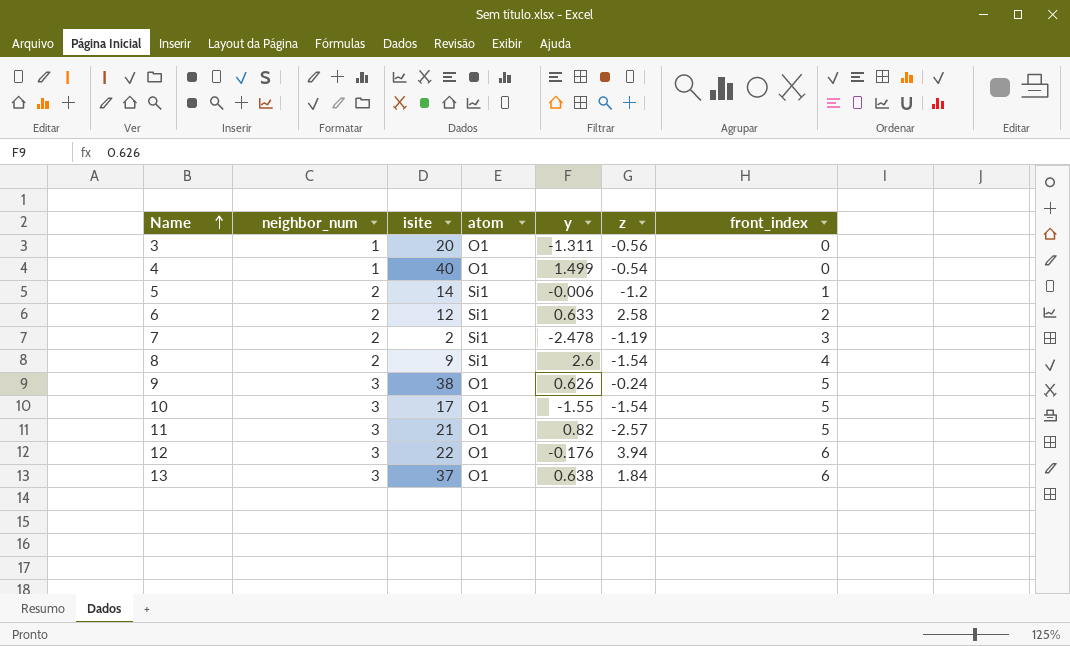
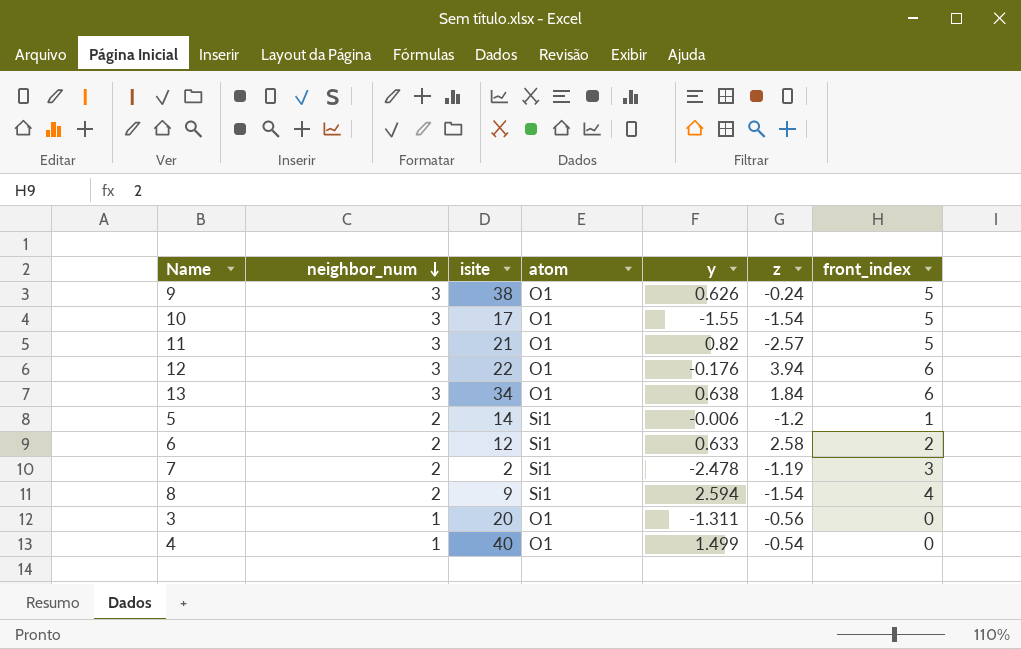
row order: Name ascending -> neighbor_num descending
13 | isite: 37 -> 34
8 | y: 2.6 -> 2.594

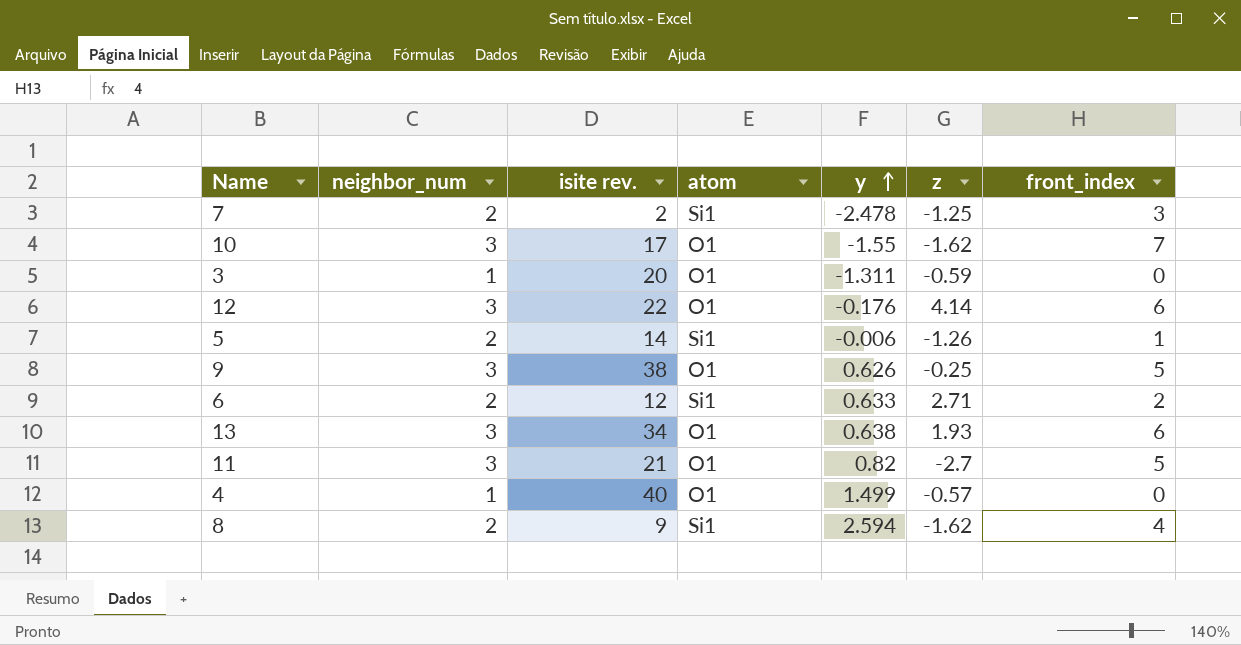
row order: neighbor_num descending -> y ascending
column name: isite -> isite rev.
7 | z: -1.19 -> -1.25
10 | z: -1.54 -> -1.62
10 | front_index: 5 -> 7
3 | z: -0.56 -> -0.59
12 | z: 3.94 -> 4.14
5 | z: -1.2 -> -1.26
9 | z: -0.24 -> -0.25
6 | z: 2.58 -> 2.71
13 | z: 1.84 -> 1.93
11 | z: -2.57 -> -2.7
4 | z: -0.54 -> -0.57
8 | z: -1.54 -> -1.62

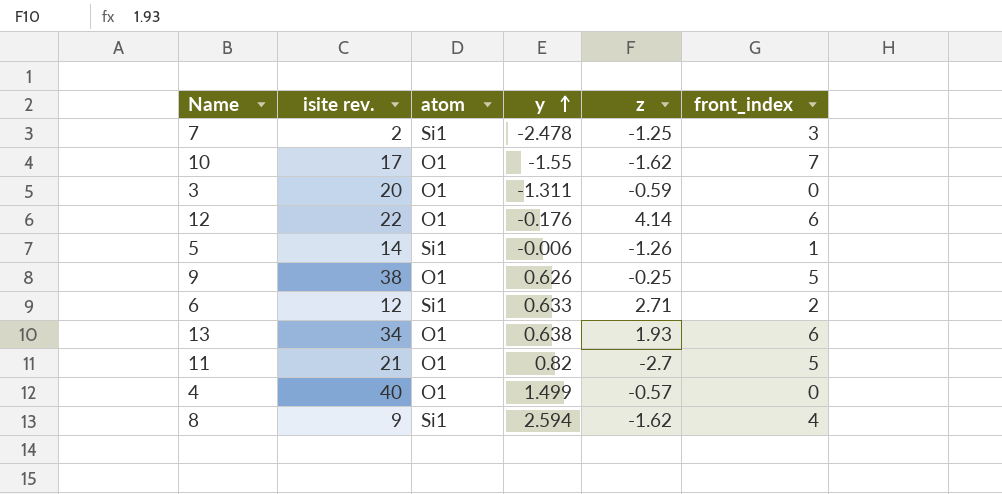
column neighbor_num | position: 2 -> none

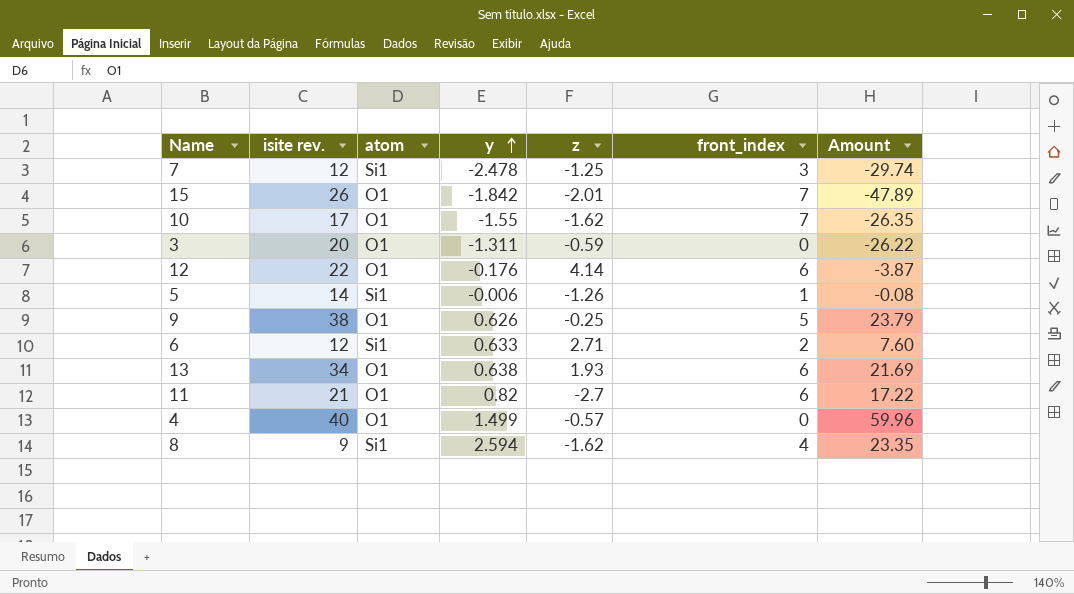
column Amount | formula: none -> [isite rev.] * [y]
7 | isite rev.: 2 -> 12
row 15: none -> 26 | O1 | -1.842 | -2.01 | 7 | -47.89
11 | front_index: 5 -> 6

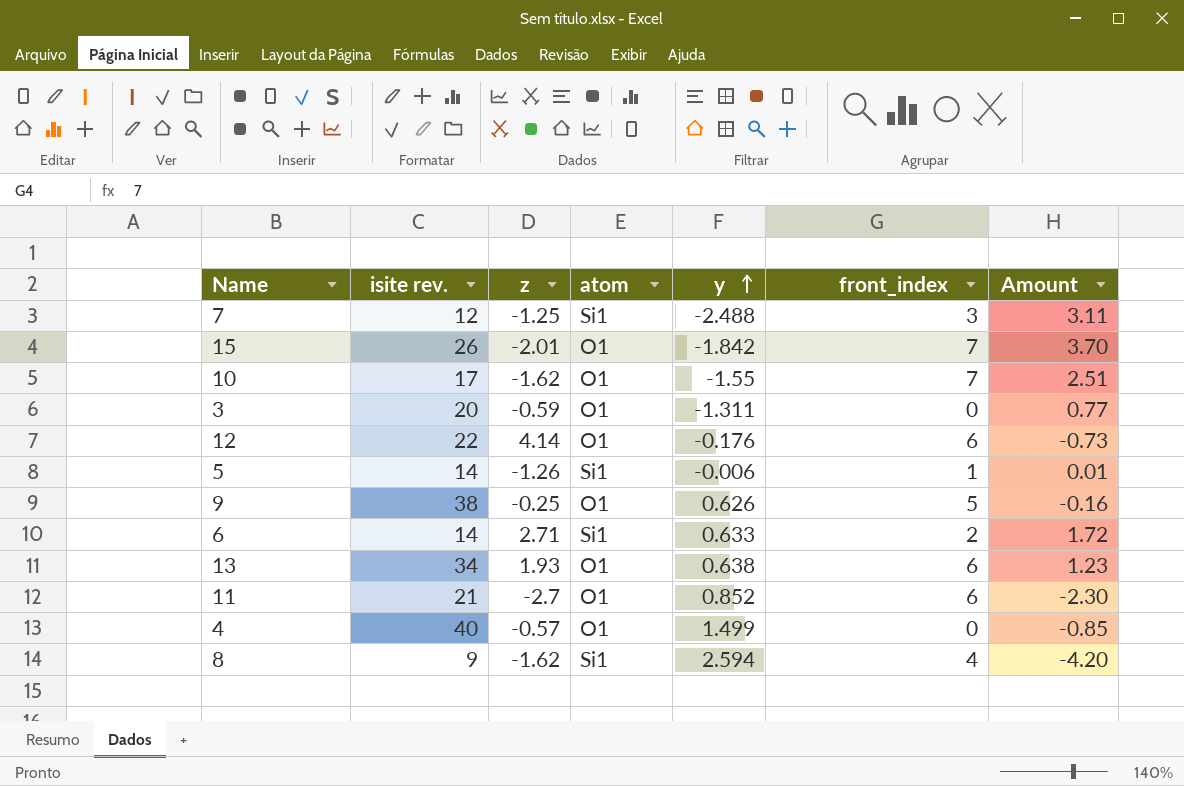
column z | position: 5 -> 3
column Amount | formula: [isite rev.] * [y] -> [z] * [y]
7 | y: -2.478 -> -2.488
6 | isite rev.: 12 -> 14
11 | y: 0.82 -> 0.852

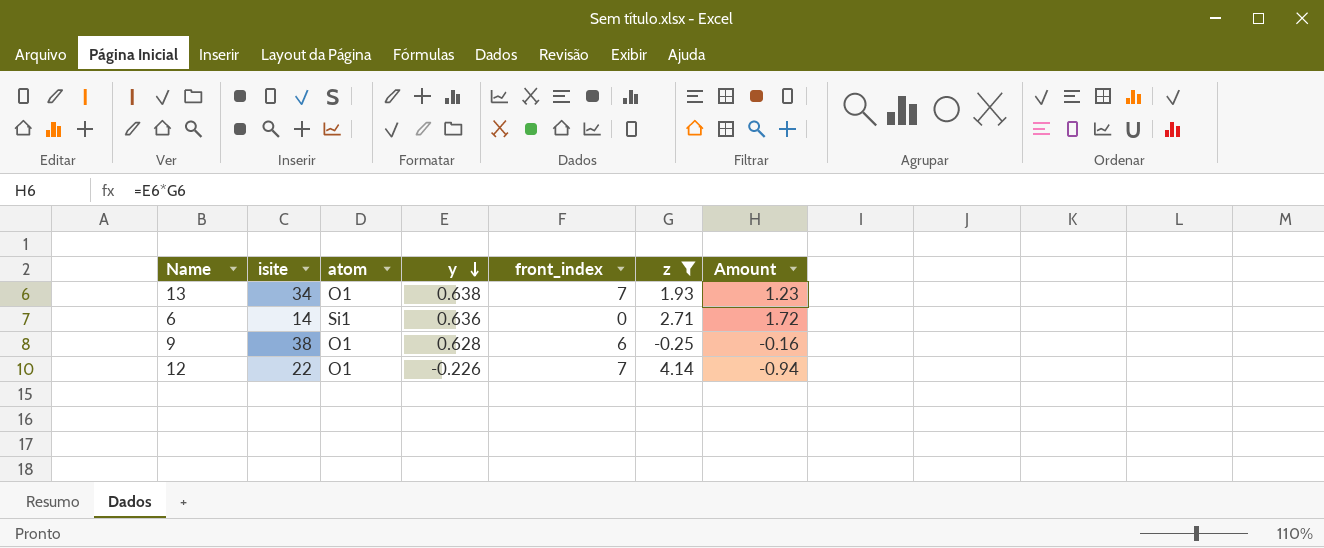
filter: none -> z >= -0.25
row order: y ascending -> y descending
column name: isite rev. -> isite
column z | position: 3 -> 6
13 | front_index: 6 -> 7
6 | y: 0.633 -> 0.636
6 | front_index: 2 -> 0
9 | y: 0.626 -> 0.628
9 | front_index: 5 -> 6
12 | y: -0.176 -> -0.226
12 | front_index: 6 -> 7
12 | Amount: -0.73 -> -0.94

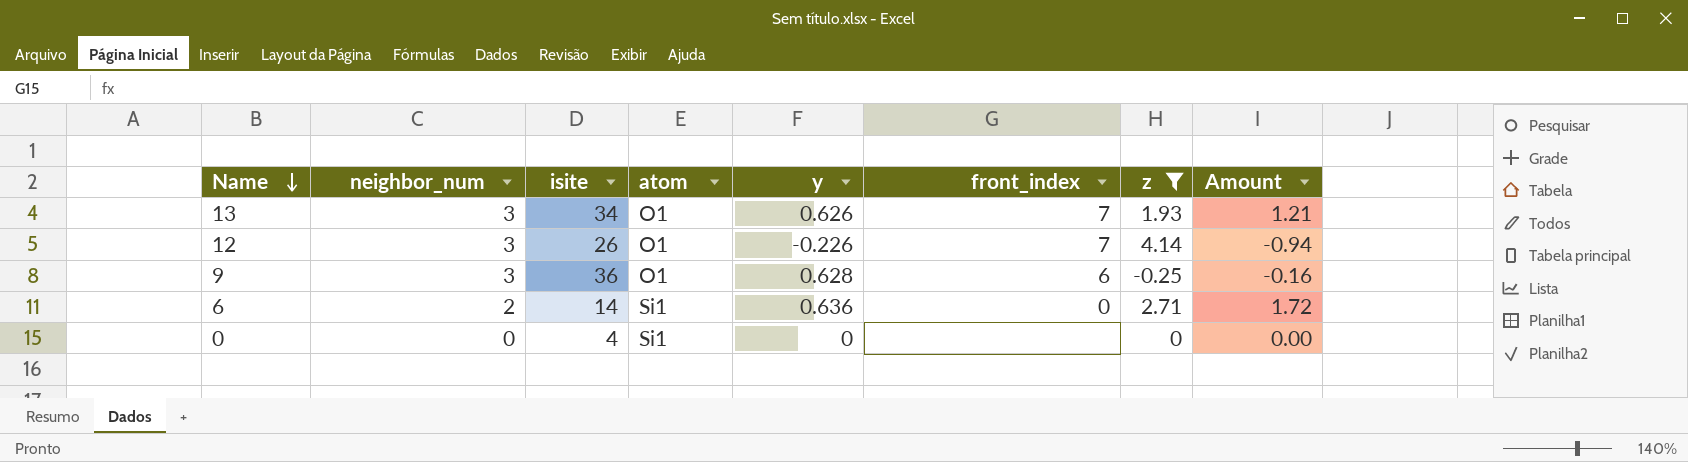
row order: y descending -> Name descending
column neighbor_num | position: none -> 2
13 | y: 0.638 -> 0.626
13 | Amount: 1.23 -> 1.21
12 | isite: 22 -> 26
9 | isite: 38 -> 36
row 0: none -> 0 | 4 | Si1 | 0 | none | 0 | 0.00

